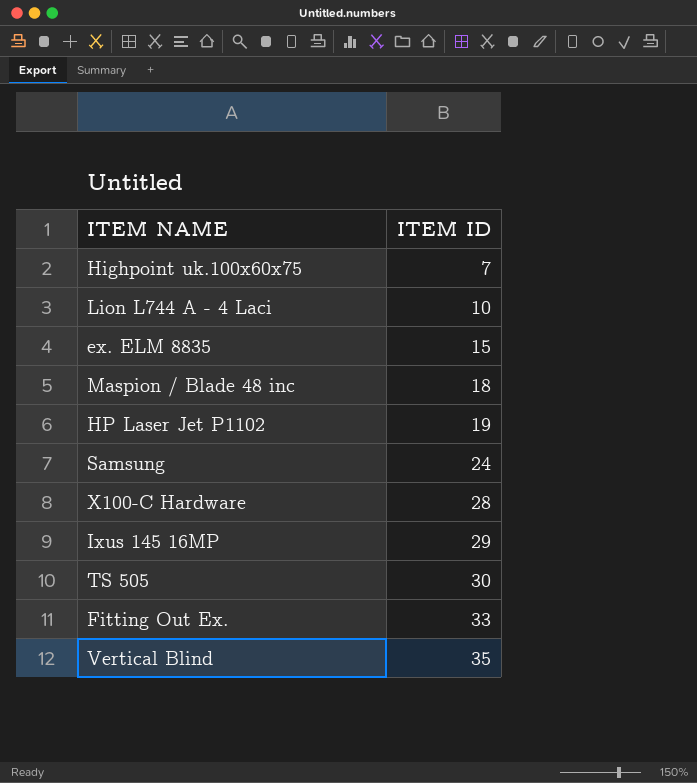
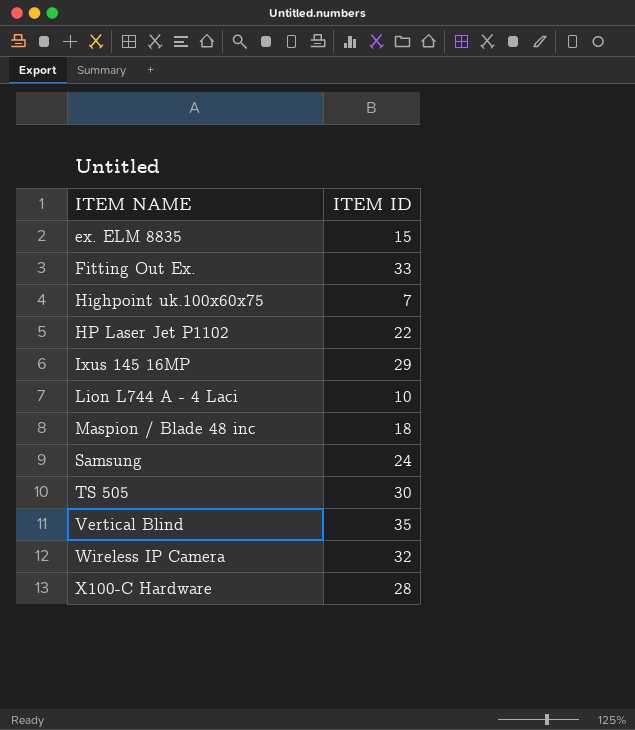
row order: ITEM ID ascending -> ITEM NAME ascending
HP Laser Jet P1102 | ITEM ID: 19 -> 22
row Wireless IP Camera: none -> 32

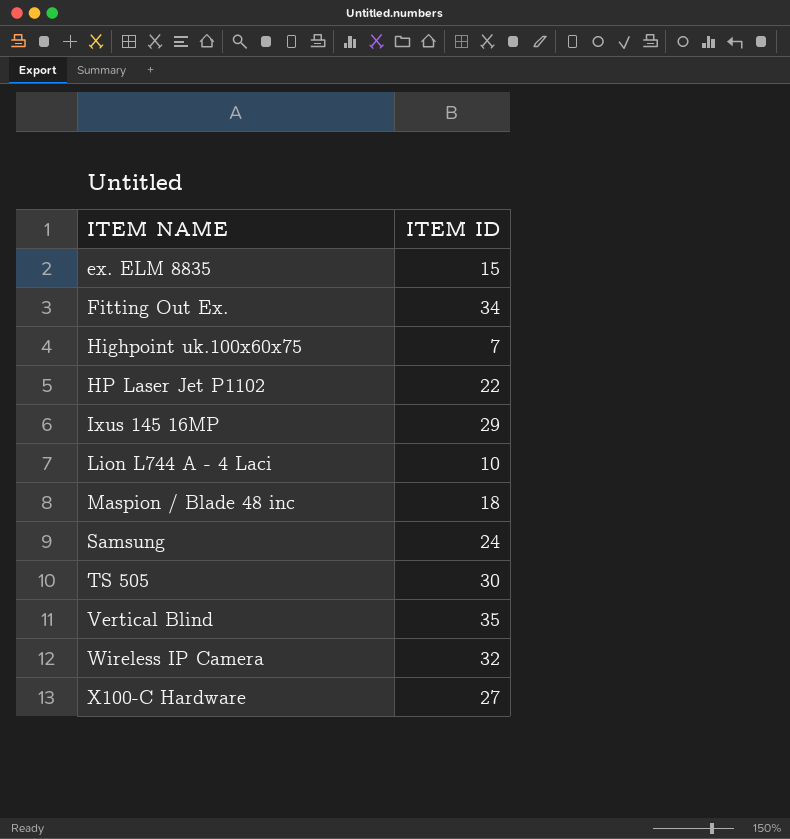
Fitting Out Ex. | ITEM ID: 33 -> 34
X100-C Hardware | ITEM ID: 28 -> 27

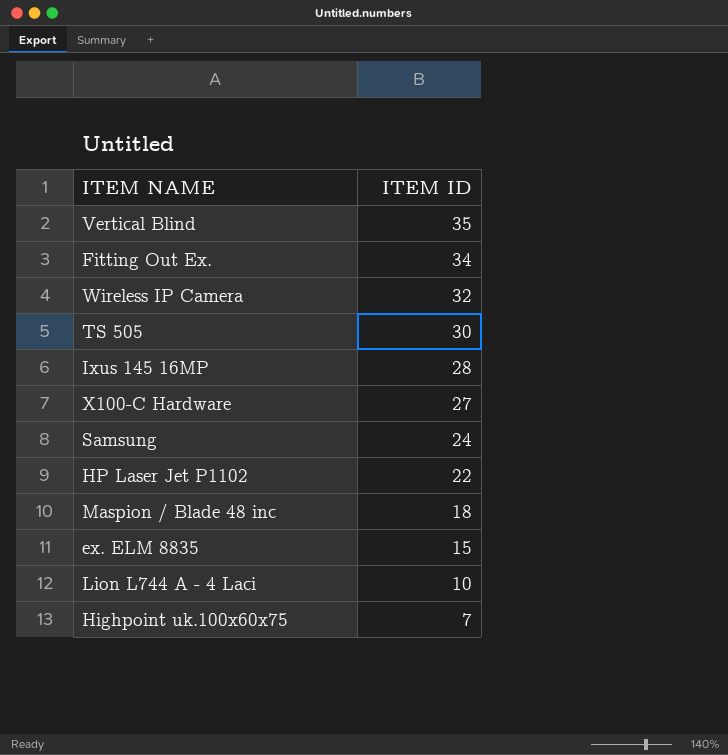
row order: ITEM NAME ascending -> ITEM ID descending
Ixus 145 16MP | ITEM ID: 29 -> 28

